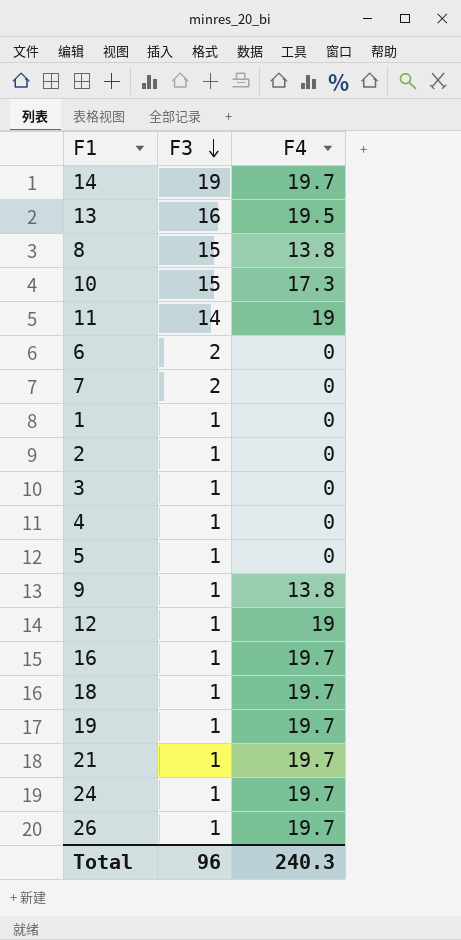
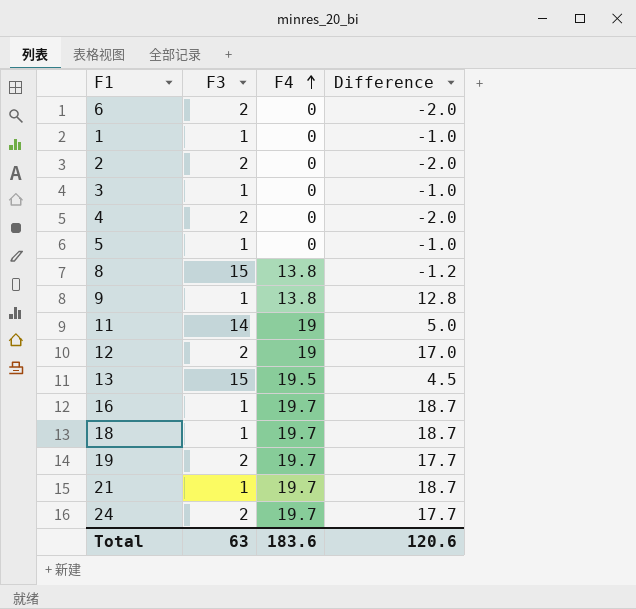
row order: F3 descending -> F4 ascending
column Difference | formula: none -> [F4] - [F3]
row 14: 19 | 19.7 -> none
row 10: 15 | 17.3 -> none
row 7: 2 | 0 -> none
row 26: 1 | 19.7 -> none
2 | F3: 1 -> 2
4 | F3: 1 -> 2
12 | F3: 1 -> 2
13 | F3: 16 -> 15
19 | F3: 1 -> 2
24 | F3: 1 -> 2
Total | F3: 96 -> 63
Total | F4: 240.3 -> 183.6

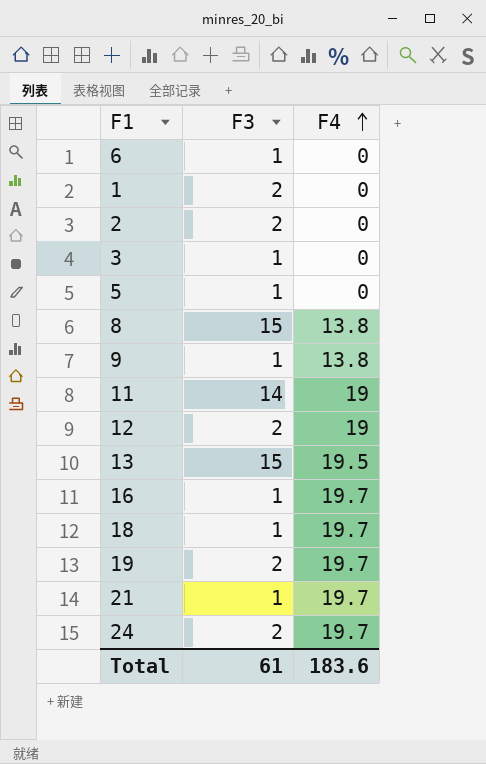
column Difference | formula: [F4] - [F3] -> none
row 4: 2 | 0 | -2.0 -> none
6 | F3: 2 -> 1
1 | F3: 1 -> 2
Total | F3: 63 -> 61

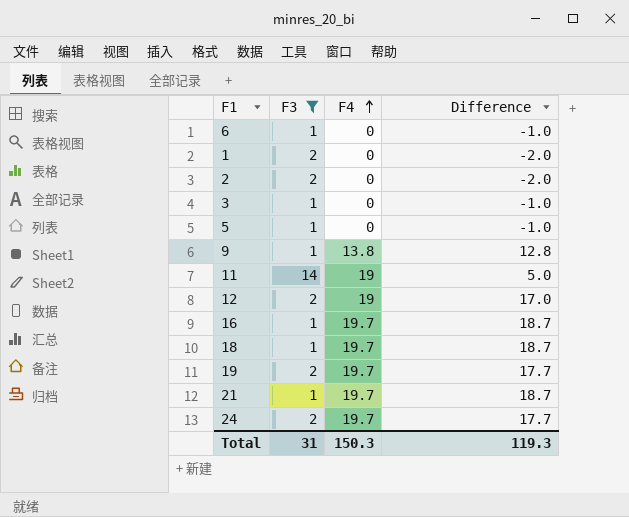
filter: none -> F3 != 15
column Difference | formula: none -> [F4] - [F3]
Total | F3: 61 -> 31
Total | F4: 183.6 -> 150.3

